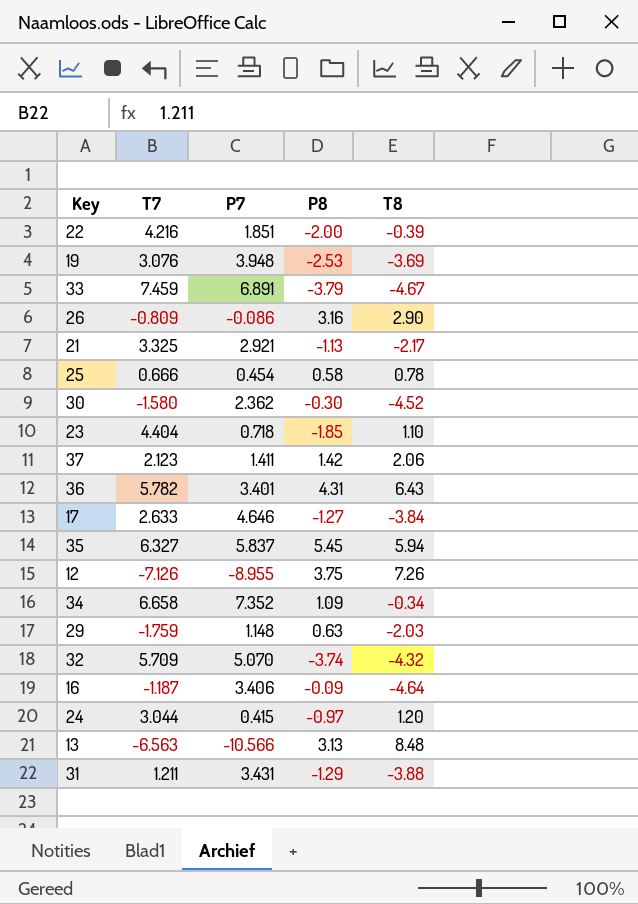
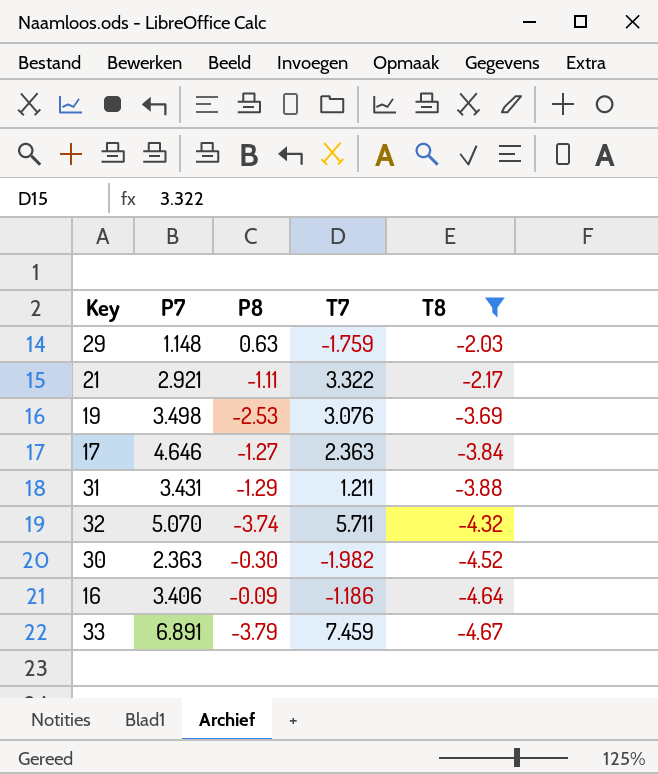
filter: none -> T8 <= -2.03
row order: none -> T8 descending
column T7 | position: 2 -> 4
21 | P8: -1.13 -> -1.11
21 | T7: 3.325 -> 3.322
19 | P7: 3.948 -> 3.498
17 | T7: 2.633 -> 2.363
32 | T7: 5.709 -> 5.711
30 | P7: 2.362 -> 2.363
30 | T7: -1.580 -> -1.982
16 | T7: -1.187 -> -1.186

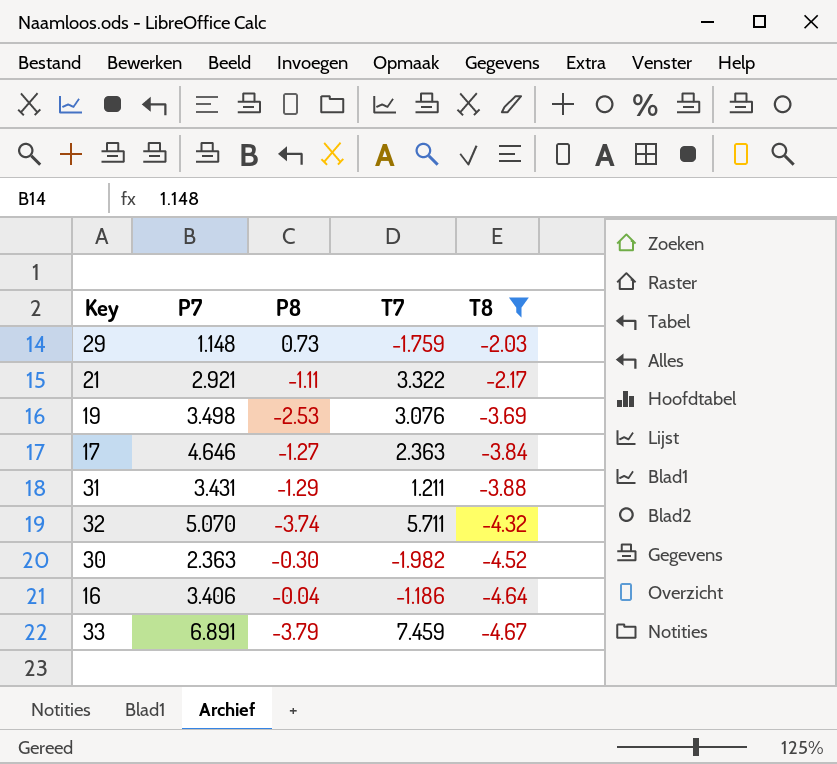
29 | P8: 0.63 -> 0.73
16 | P8: -0.09 -> -0.04

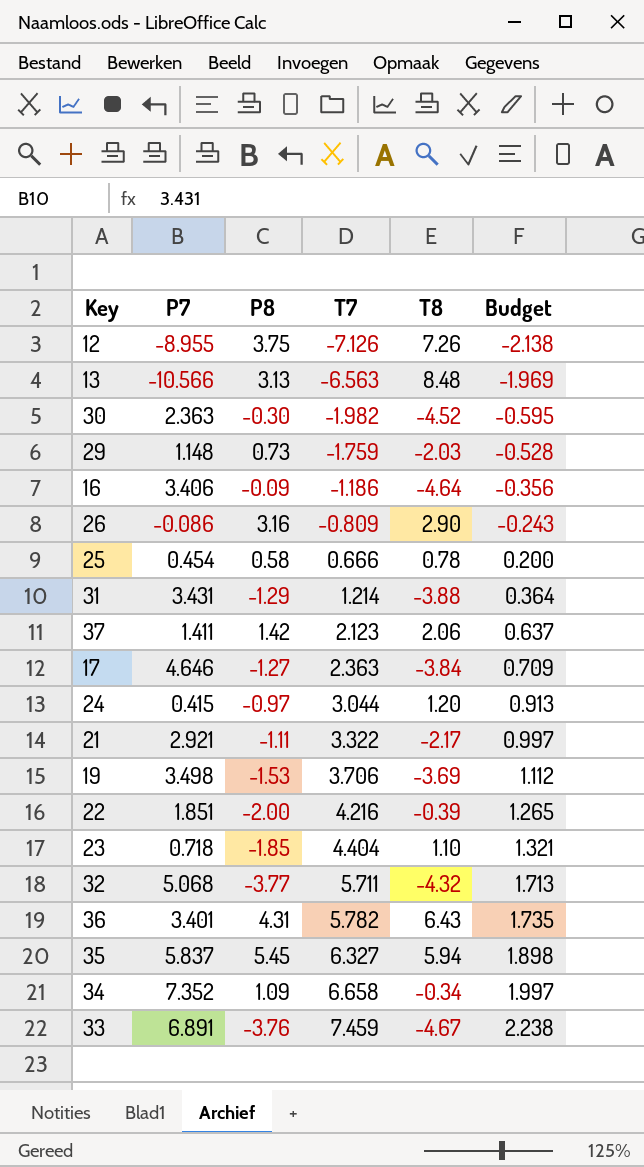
filter: T8 <= -2.03 -> none
row order: T8 descending -> T7 ascending
column Budget | formula: none -> [T7] * 0.3
16 | P8: -0.04 -> -0.09
31 | T7: 1.211 -> 1.214
19 | P8: -2.53 -> -1.53
19 | T7: 3.076 -> 3.706
32 | P7: 5.070 -> 5.068
32 | P8: -3.74 -> -3.77
33 | P8: -3.79 -> -3.76

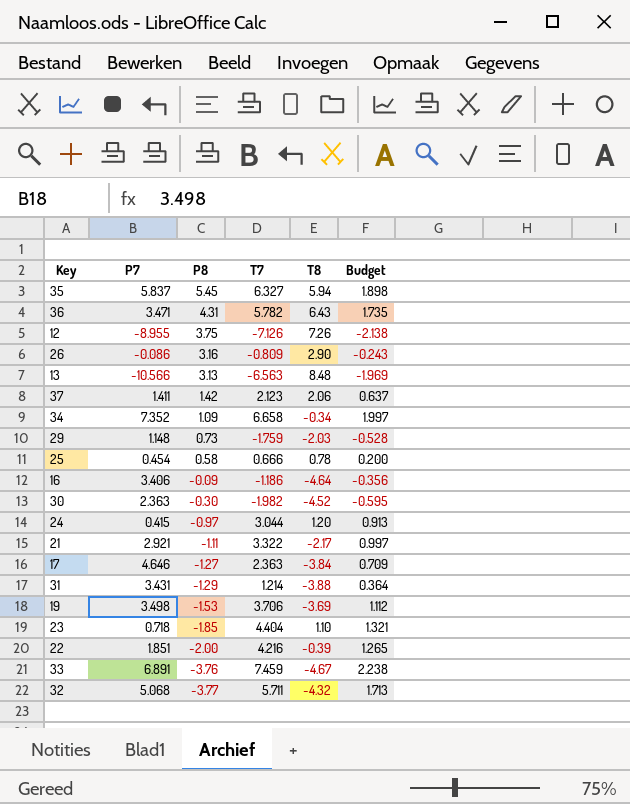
row order: T7 ascending -> P8 descending
36 | P7: 3.401 -> 3.471

